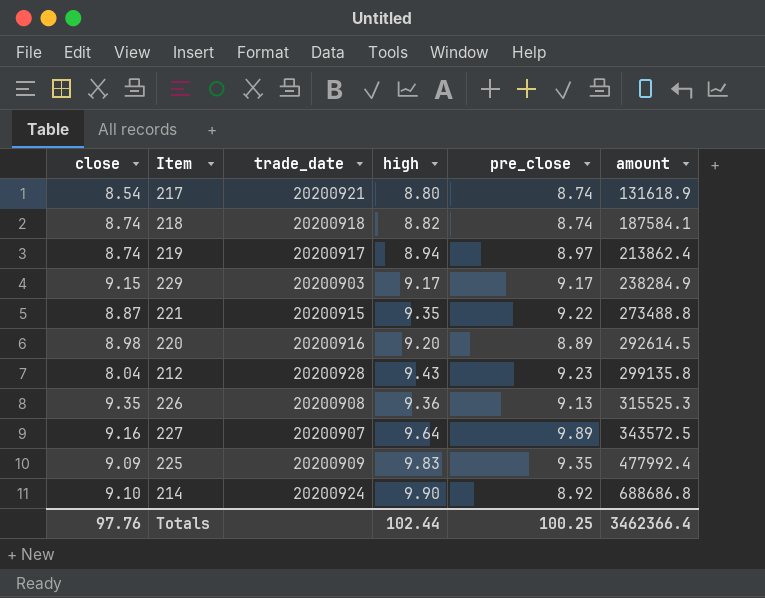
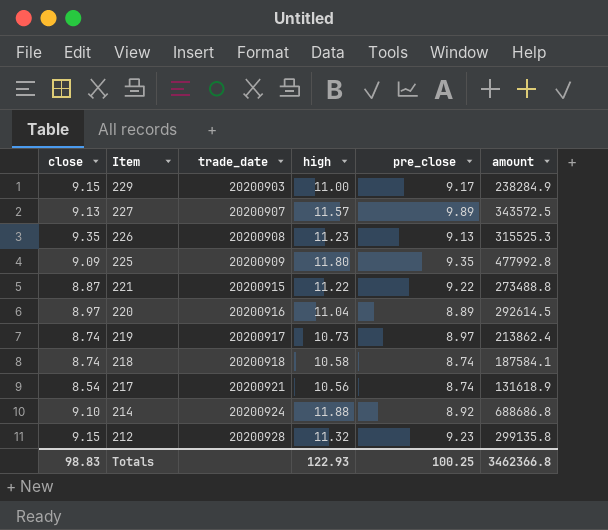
row order: amount ascending -> Item descending
229 | high: 9.17 -> 11.00
227 | close: 9.16 -> 9.13
227 | high: 9.64 -> 11.57
226 | high: 9.36 -> 11.23
225 | high: 9.83 -> 11.80
225 | amount: 477992.4 -> 477992.8
221 | high: 9.35 -> 11.22
220 | close: 8.98 -> 8.97
220 | high: 9.20 -> 11.04
219 | high: 8.94 -> 10.73
218 | high: 8.82 -> 10.58
217 | high: 8.80 -> 10.56
214 | high: 9.90 -> 11.88
212 | close: 8.04 -> 9.15
212 | high: 9.43 -> 11.32
Totals | close: 97.76 -> 98.83
Totals | high: 102.44 -> 122.93
Totals | amount: 3462366.4 -> 3462366.8

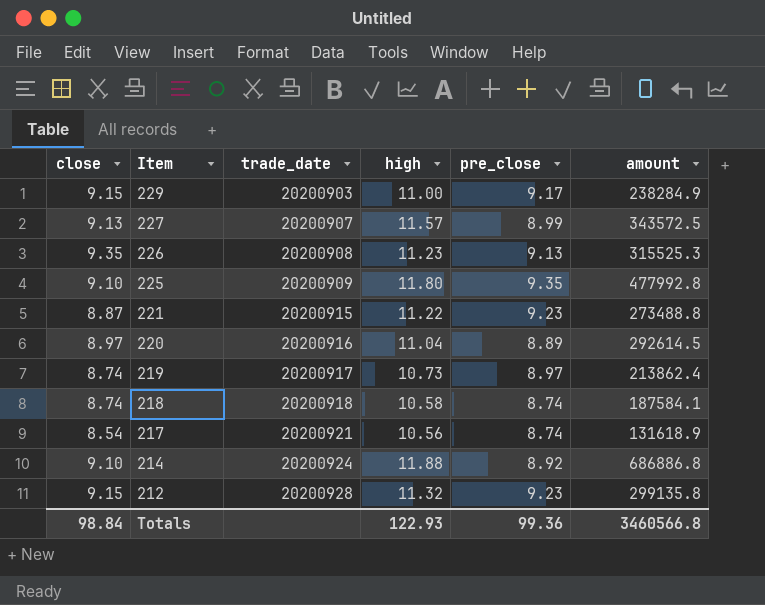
227 | pre_close: 9.89 -> 8.99
225 | close: 9.09 -> 9.10
221 | pre_close: 9.22 -> 9.23
214 | amount: 688686.8 -> 686886.8
Totals | close: 98.83 -> 98.84
Totals | pre_close: 100.25 -> 99.36
Totals | amount: 3462366.8 -> 3460566.8

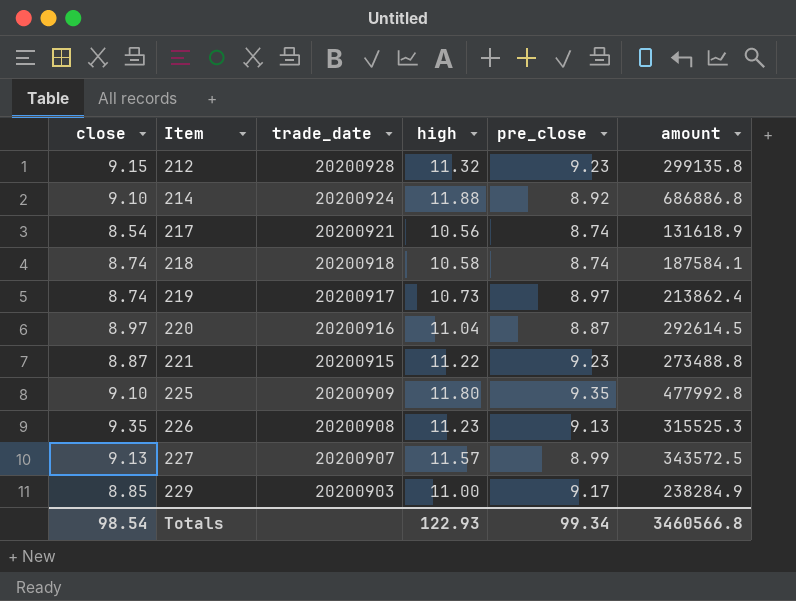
row order: Item descending -> Item ascending
220 | pre_close: 8.89 -> 8.87
229 | close: 9.15 -> 8.85
Totals | close: 98.84 -> 98.54
Totals | pre_close: 99.36 -> 99.34

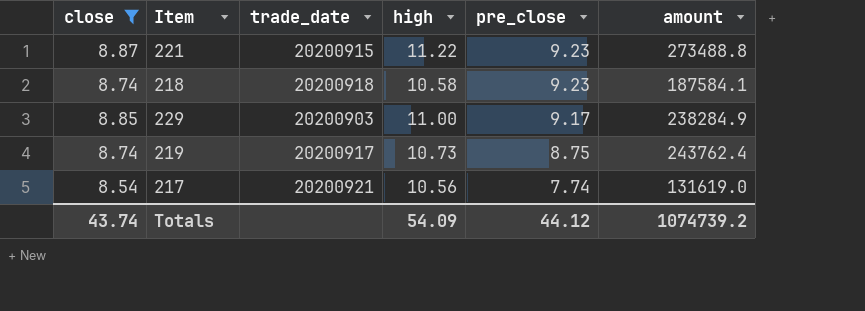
filter: none -> close <= 8.87
row order: Item ascending -> pre_close descending
218 | pre_close: 8.74 -> 9.23
219 | pre_close: 8.97 -> 8.75
219 | amount: 213862.4 -> 243762.4
217 | pre_close: 8.74 -> 7.74
217 | amount: 131618.9 -> 131619.0
Totals | close: 98.54 -> 43.74
Totals | high: 122.93 -> 54.09
Totals | pre_close: 99.34 -> 44.12
Totals | amount: 3460566.8 -> 1074739.2

